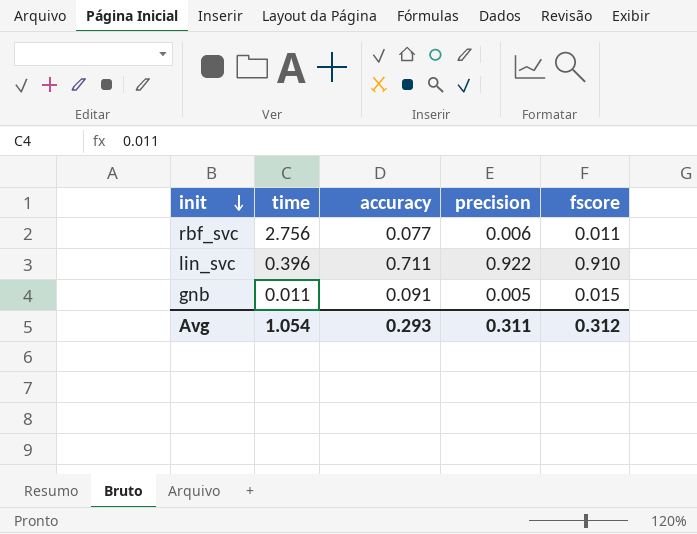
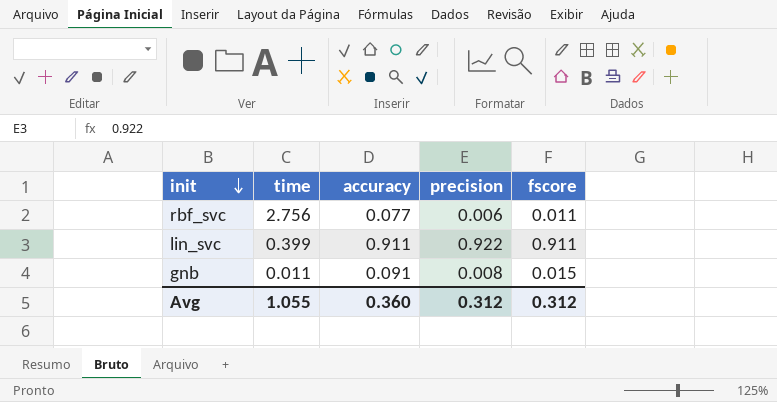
lin_svc | time: 0.396 -> 0.399
lin_svc | accuracy: 0.711 -> 0.911
lin_svc | fscore: 0.910 -> 0.911
gnb | precision: 0.005 -> 0.008
Avg | time: 1.054 -> 1.055
Avg | accuracy: 0.293 -> 0.360
Avg | precision: 0.311 -> 0.312

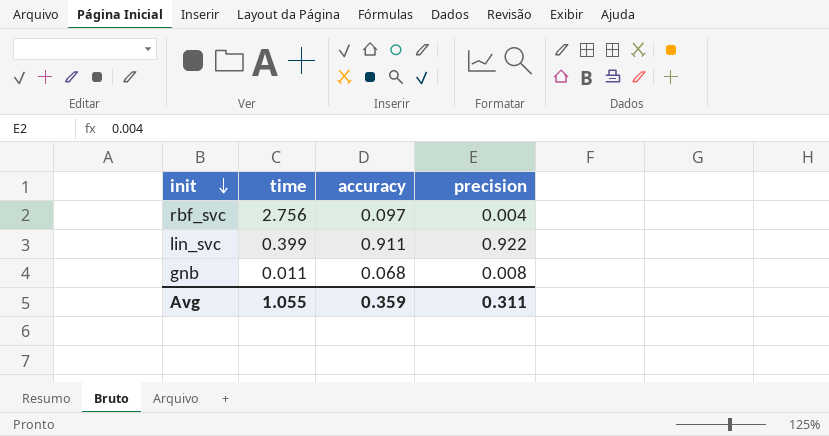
column fscore | position: 5 -> none
rbf_svc | accuracy: 0.077 -> 0.097
rbf_svc | precision: 0.006 -> 0.004
gnb | accuracy: 0.091 -> 0.068
Avg | accuracy: 0.360 -> 0.359
Avg | precision: 0.312 -> 0.311

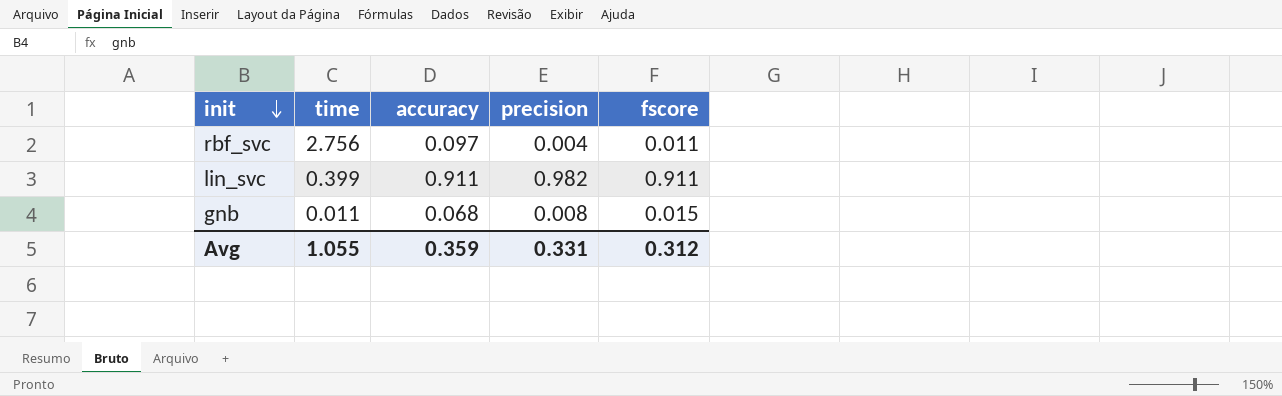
column fscore | position: none -> 5
lin_svc | precision: 0.922 -> 0.982
Avg | precision: 0.311 -> 0.331

